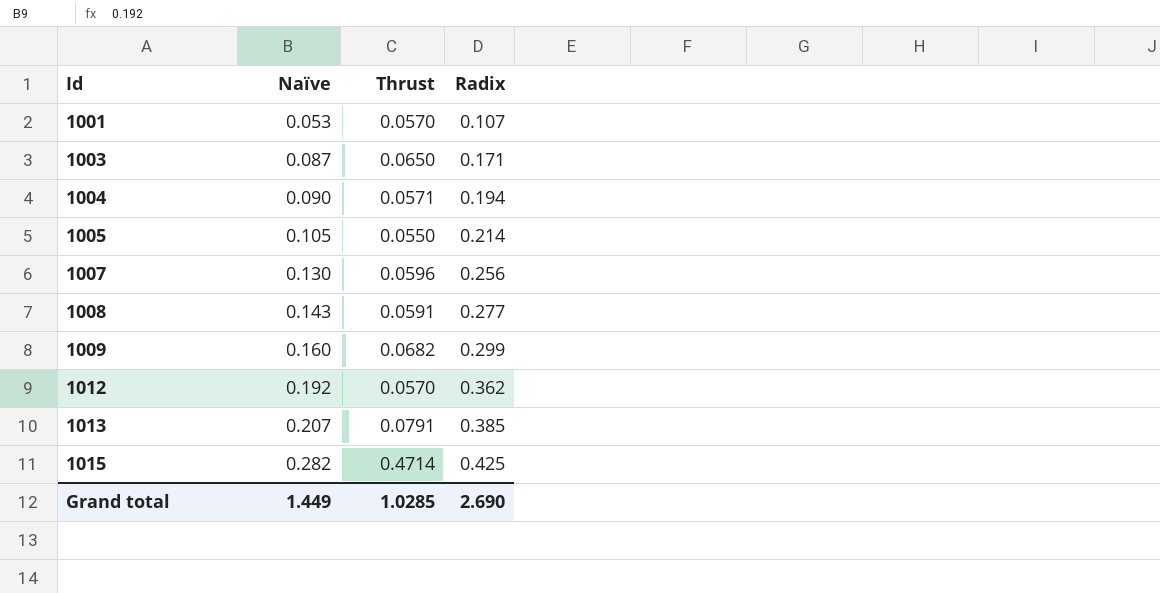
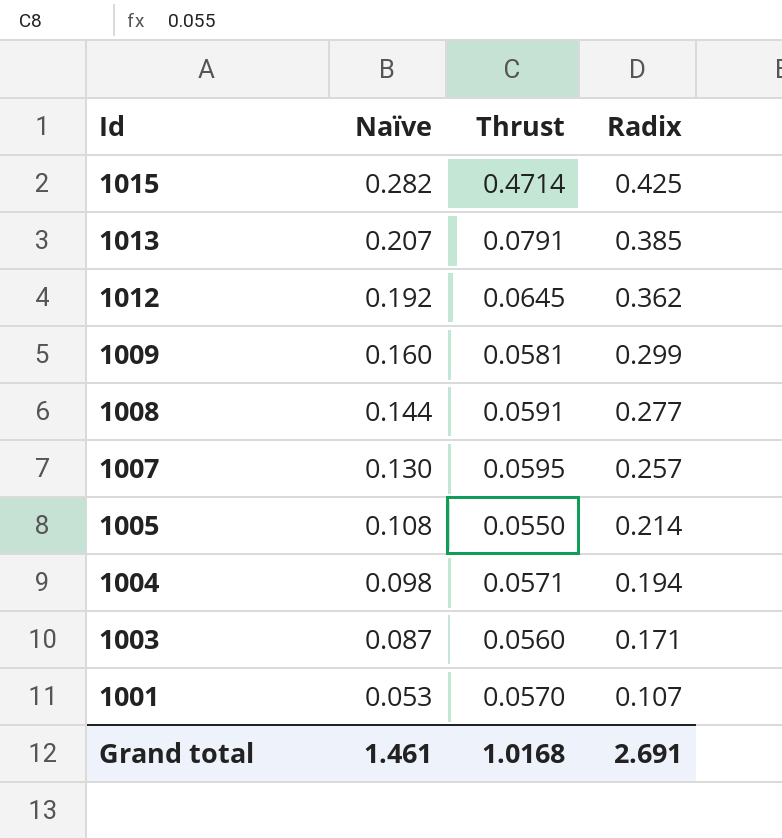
row order: Id ascending -> Id descending
1012 | Thrust: 0.0570 -> 0.0645
1009 | Thrust: 0.0682 -> 0.0581
1008 | Naïve: 0.143 -> 0.144
1007 | Thrust: 0.0596 -> 0.0595
1007 | Radix: 0.256 -> 0.257
1005 | Naïve: 0.105 -> 0.108
1004 | Naïve: 0.090 -> 0.098
1003 | Thrust: 0.0650 -> 0.0560
Grand total | Naïve: 1.449 -> 1.461
Grand total | Thrust: 1.0285 -> 1.0168
Grand total | Radix: 2.690 -> 2.691

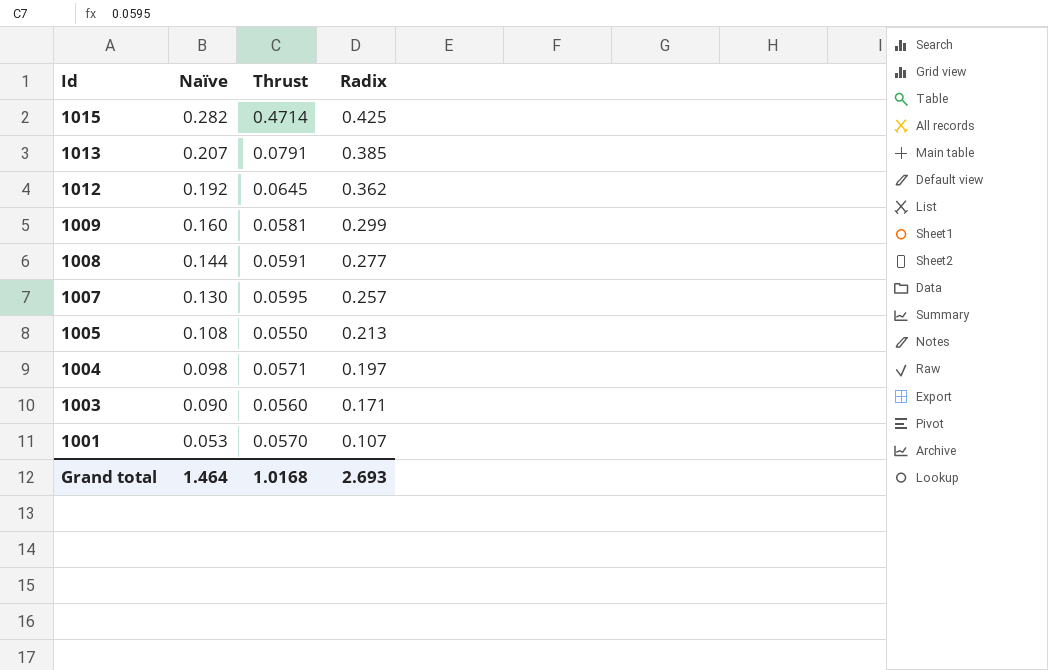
1005 | Radix: 0.214 -> 0.213
1004 | Radix: 0.194 -> 0.197
1003 | Naïve: 0.087 -> 0.090
Grand total | Naïve: 1.461 -> 1.464
Grand total | Radix: 2.691 -> 2.693

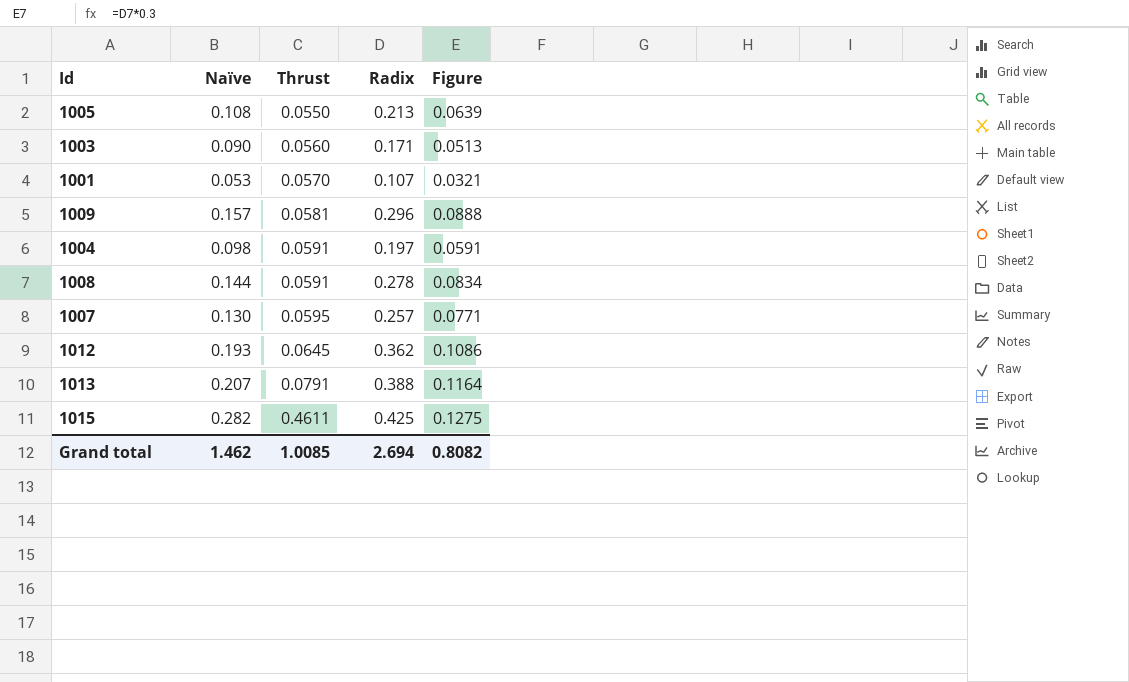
row order: Id descending -> Thrust ascending
column Figure | formula: none -> [Radix] * 0.3
1009 | Naïve: 0.160 -> 0.157
1009 | Radix: 0.299 -> 0.296
1004 | Thrust: 0.0571 -> 0.0591
1008 | Radix: 0.277 -> 0.278
1012 | Naïve: 0.192 -> 0.193
1013 | Radix: 0.385 -> 0.388
1015 | Thrust: 0.4714 -> 0.4611
Grand total | Naïve: 1.464 -> 1.462
Grand total | Thrust: 1.0168 -> 1.0085
Grand total | Radix: 2.693 -> 2.694

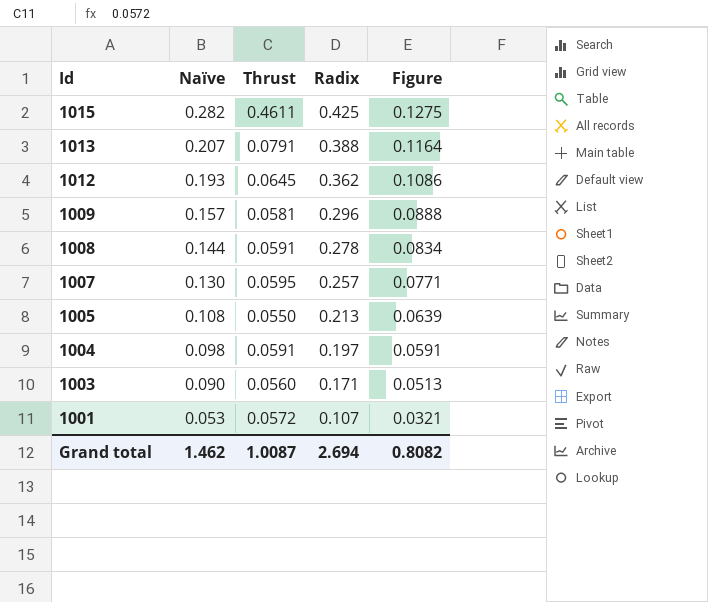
row order: Thrust ascending -> Id descending
1001 | Thrust: 0.0570 -> 0.0572
Grand total | Thrust: 1.0085 -> 1.0087

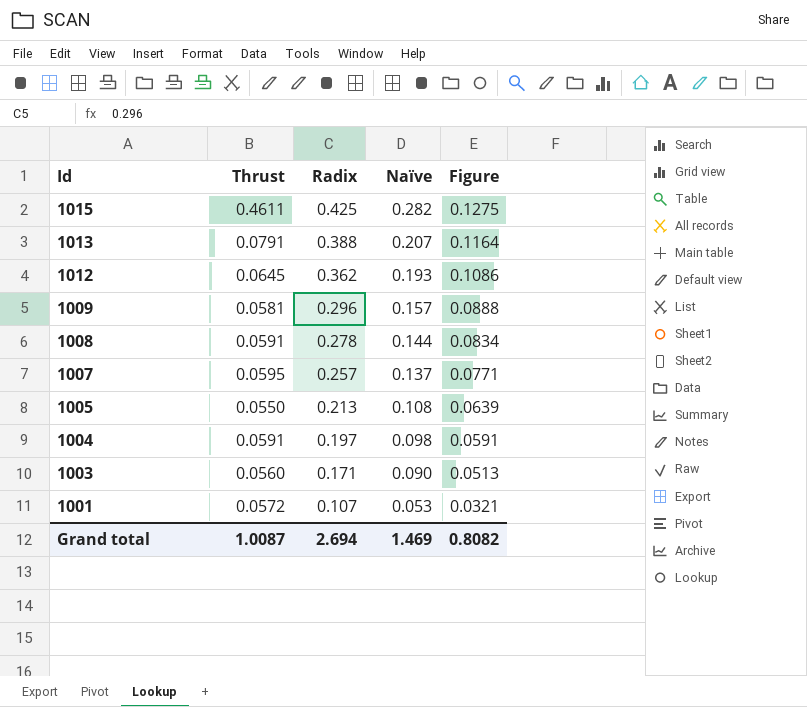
column Naïve | position: 2 -> 4
1007 | Naïve: 0.130 -> 0.137
Grand total | Naïve: 1.462 -> 1.469

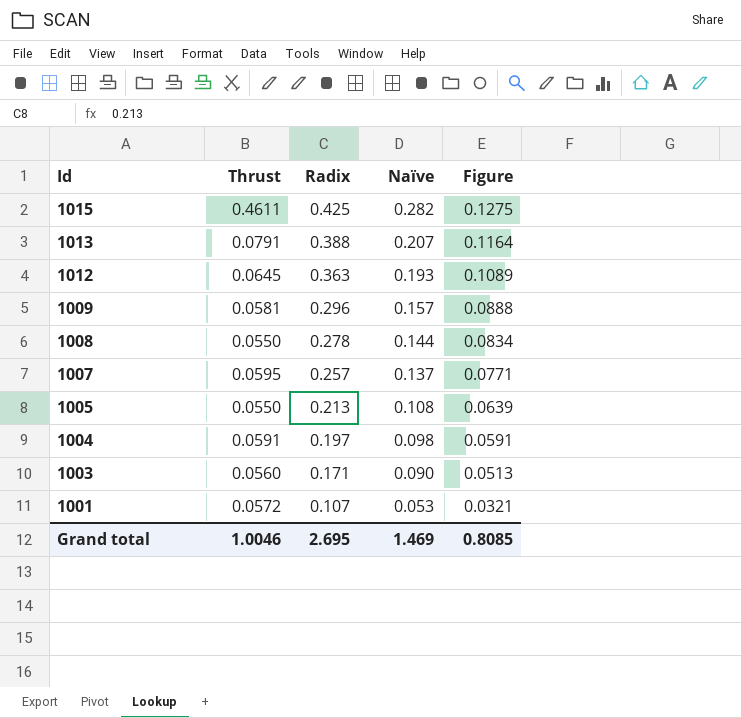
1012 | Radix: 0.362 -> 0.363
1012 | Figure: 0.1086 -> 0.1089
1008 | Thrust: 0.0591 -> 0.0550
Grand total | Thrust: 1.0087 -> 1.0046
Grand total | Radix: 2.694 -> 2.695
Grand total | Figure: 0.8082 -> 0.8085

